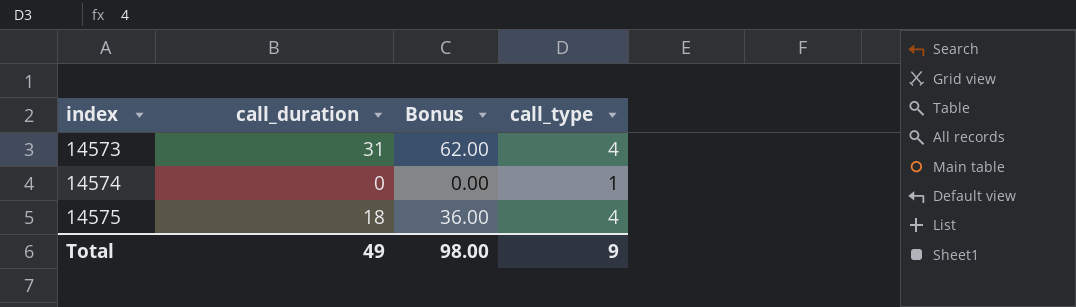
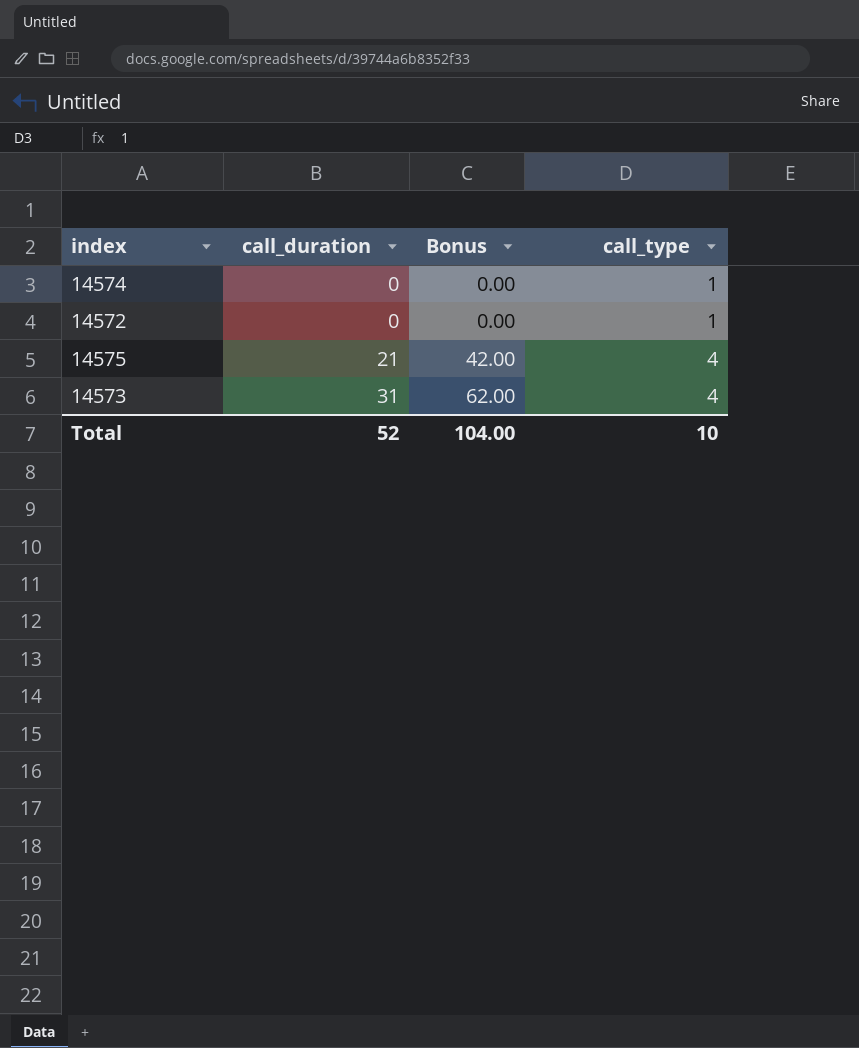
row order: index ascending -> call_duration ascending
row 14572: none -> 0 | 0.00 | 1
14575 | call_duration: 18 -> 21
14575 | Bonus: 36.00 -> 42.00
Total | call_duration: 49 -> 52
Total | Bonus: 98.00 -> 104.00
Total | call_type: 9 -> 10

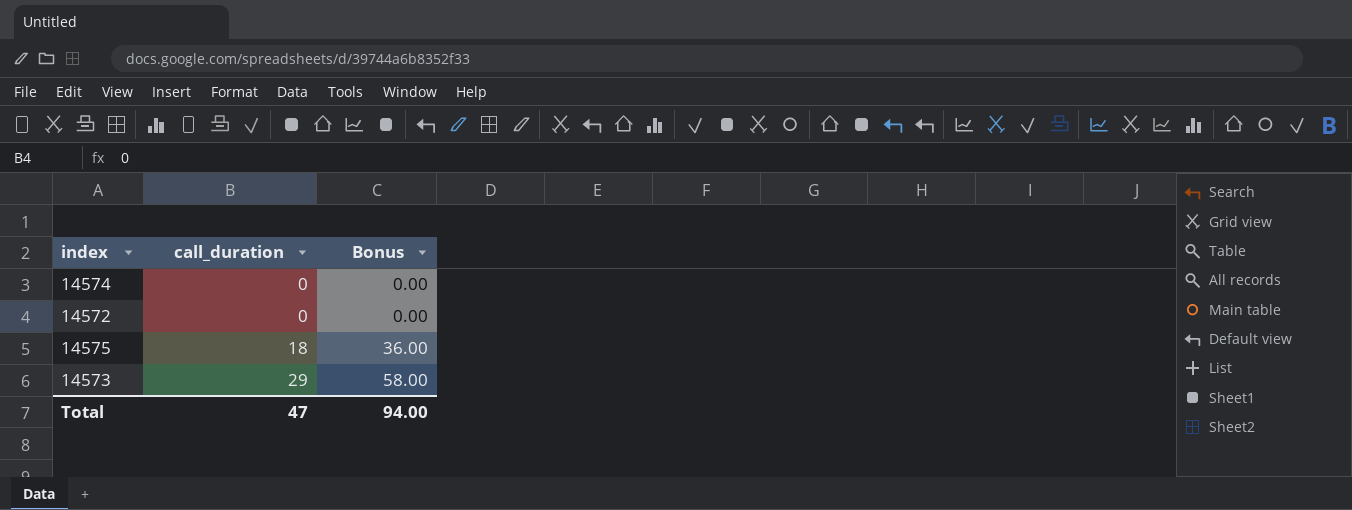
column call_type | position: 4 -> none
14575 | call_duration: 21 -> 18
14575 | Bonus: 42.00 -> 36.00
14573 | call_duration: 31 -> 29
14573 | Bonus: 62.00 -> 58.00
Total | call_duration: 52 -> 47
Total | Bonus: 104.00 -> 94.00

